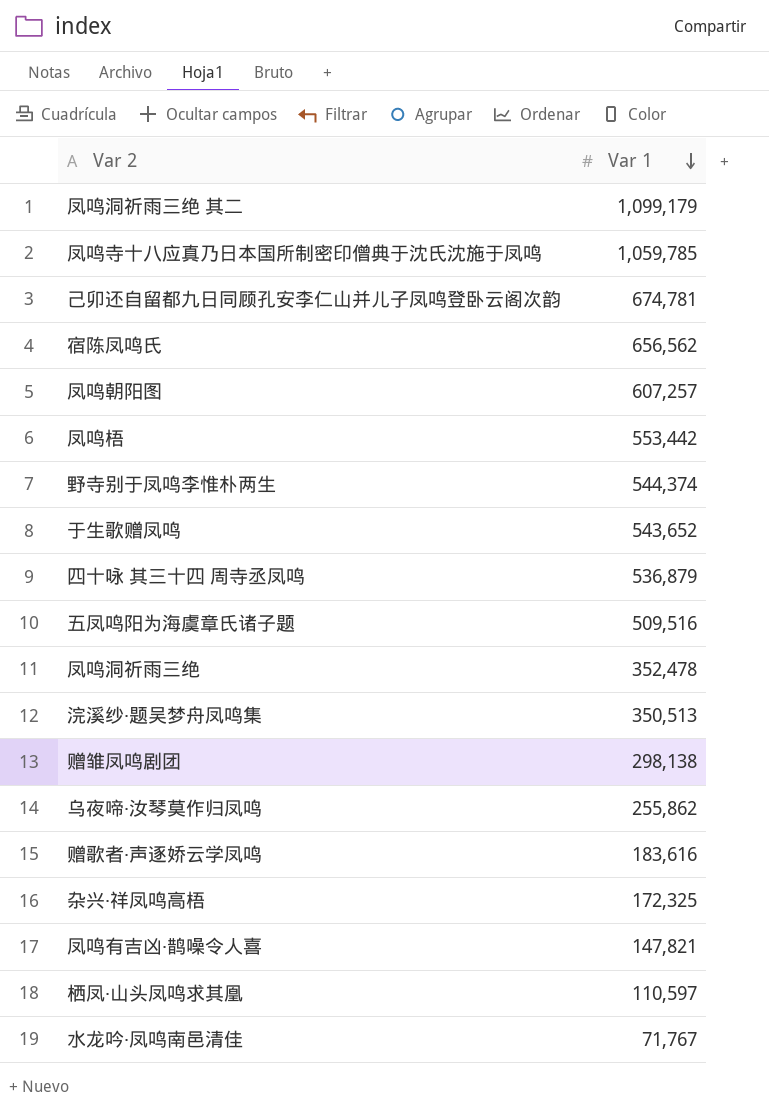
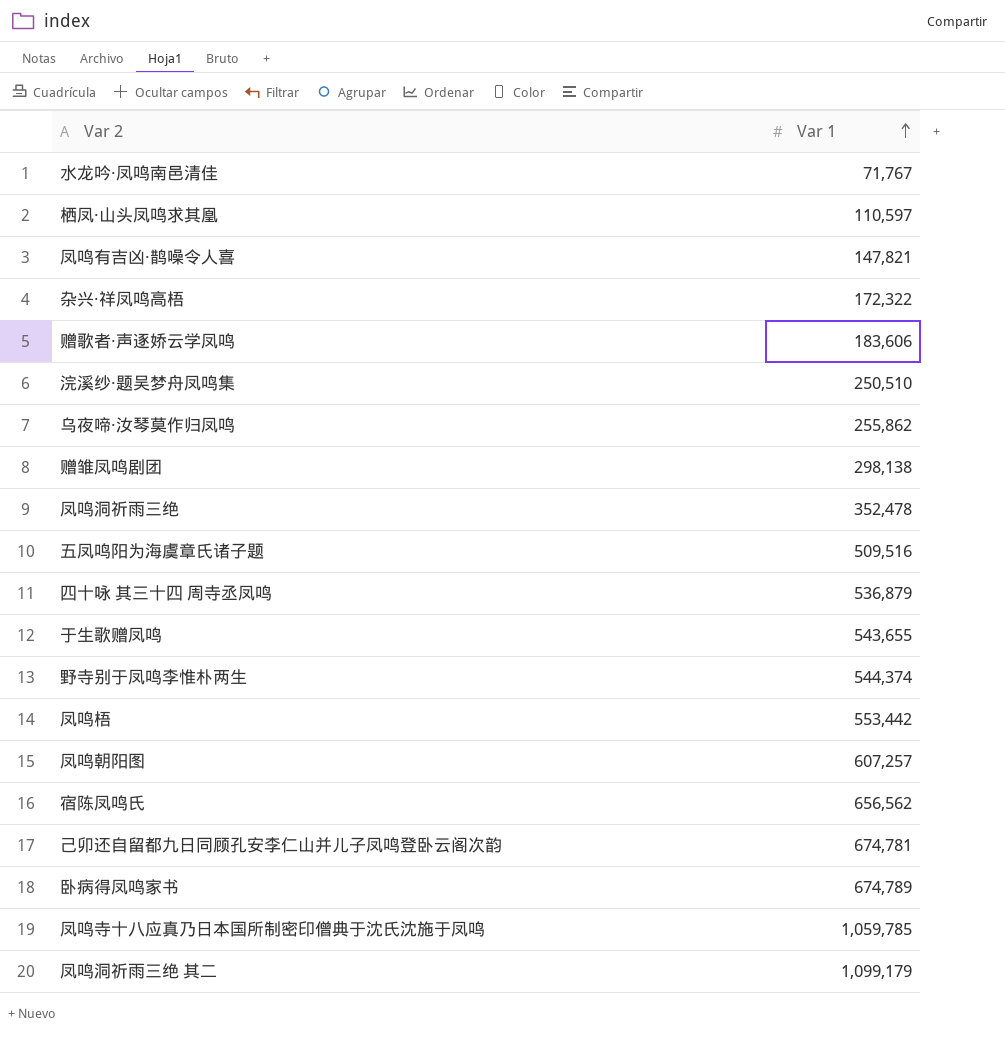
row order: Var 1 descending -> Var 1 ascending
杂兴·祥凤鸣高梧 | Var 1: 172,325 -> 172,322
赠歌者·声逐娇云学凤鸣 | Var 1: 183,616 -> 183,606
浣溪纱·题吴梦舟凤鸣集 | Var 1: 350,513 -> 250,510
于生歌赠凤鸣 | Var 1: 543,652 -> 543,655
row 卧病得凤鸣家书: none -> 674,789

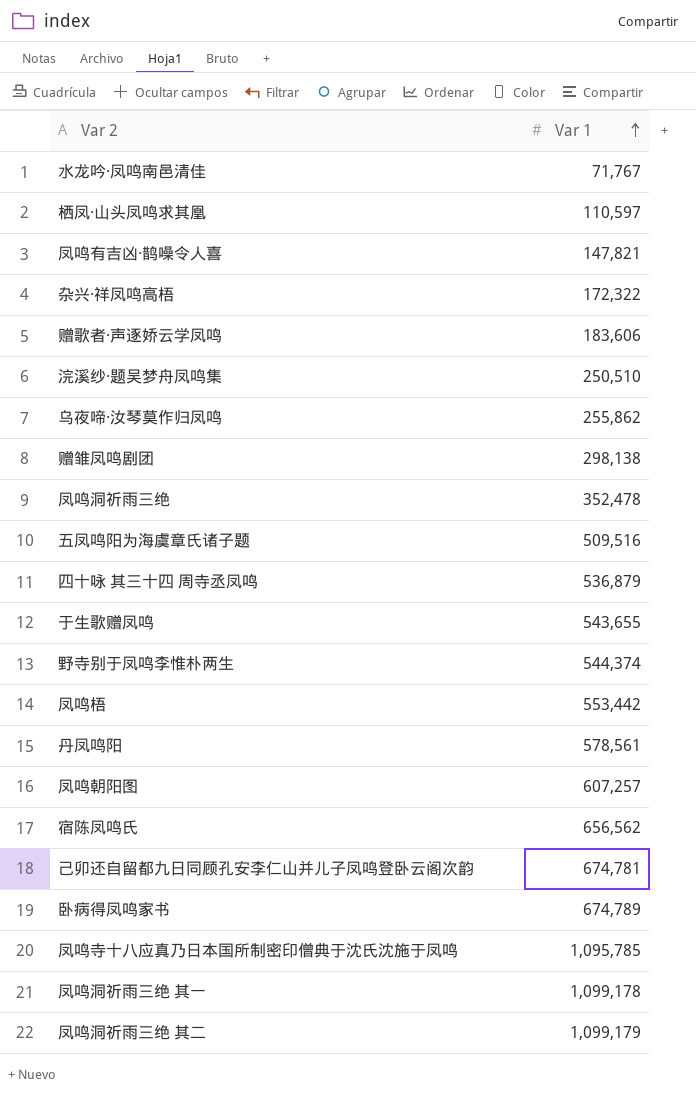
row 丹凤鸣阳: none -> 578,561
凤鸣寺十八应真乃日本国所制密印僧典于沈氏沈施于凤鸣 | Var 1: 1,059,785 -> 1,095,785
row 凤鸣洞祈雨三绝 其一: none -> 1,099,178

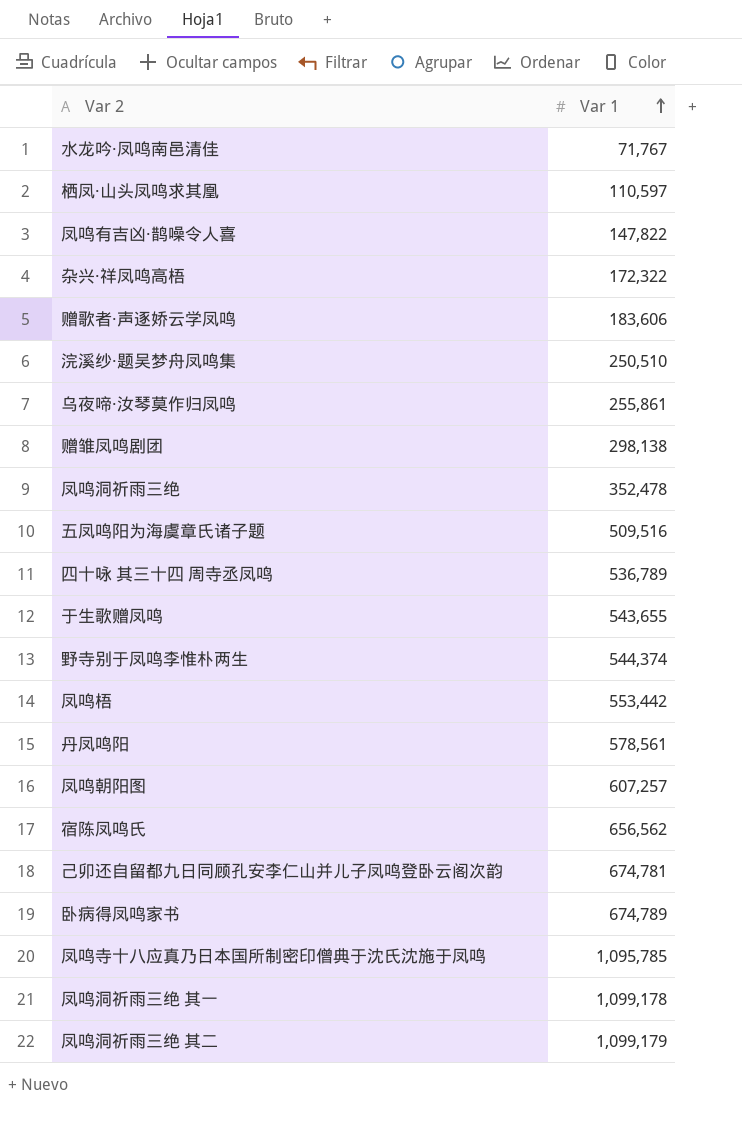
凤鸣有吉凶·鹊噪令人喜 | Var 1: 147,821 -> 147,822
乌夜啼·汝琴莫作归凤鸣 | Var 1: 255,862 -> 255,861
四十咏 其三十四 周寺丞凤鸣 | Var 1: 536,879 -> 536,789

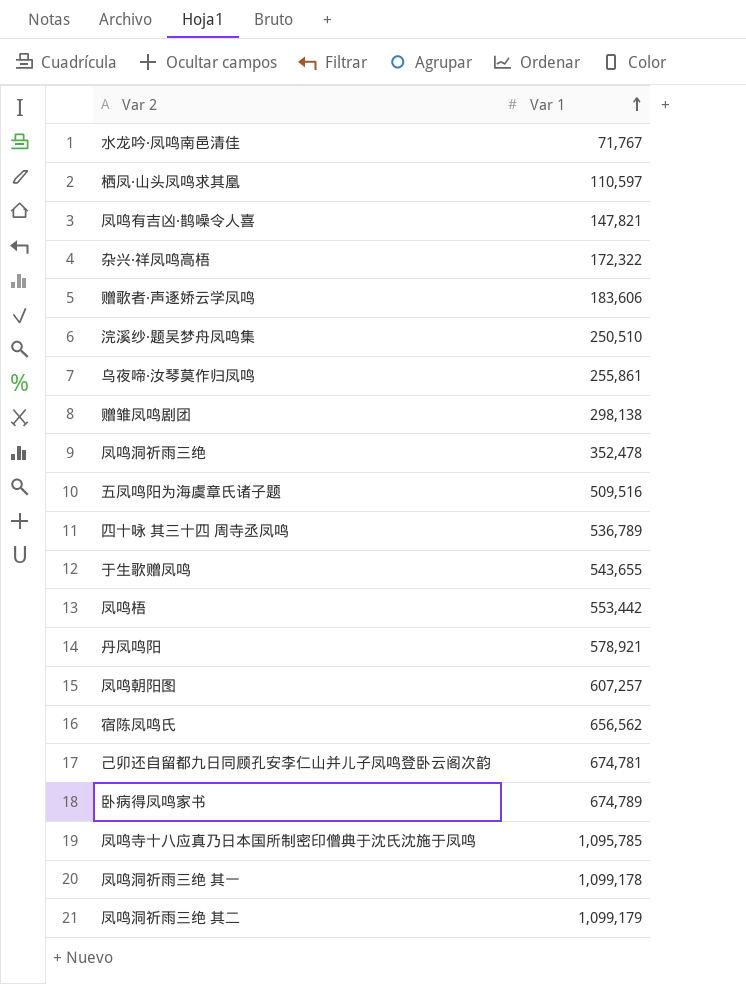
row 野寺别于凤鸣李惟朴两生: 544,374 -> none
凤鸣有吉凶·鹊噪令人喜 | Var 1: 147,822 -> 147,821
丹凤鸣阳 | Var 1: 578,561 -> 578,921

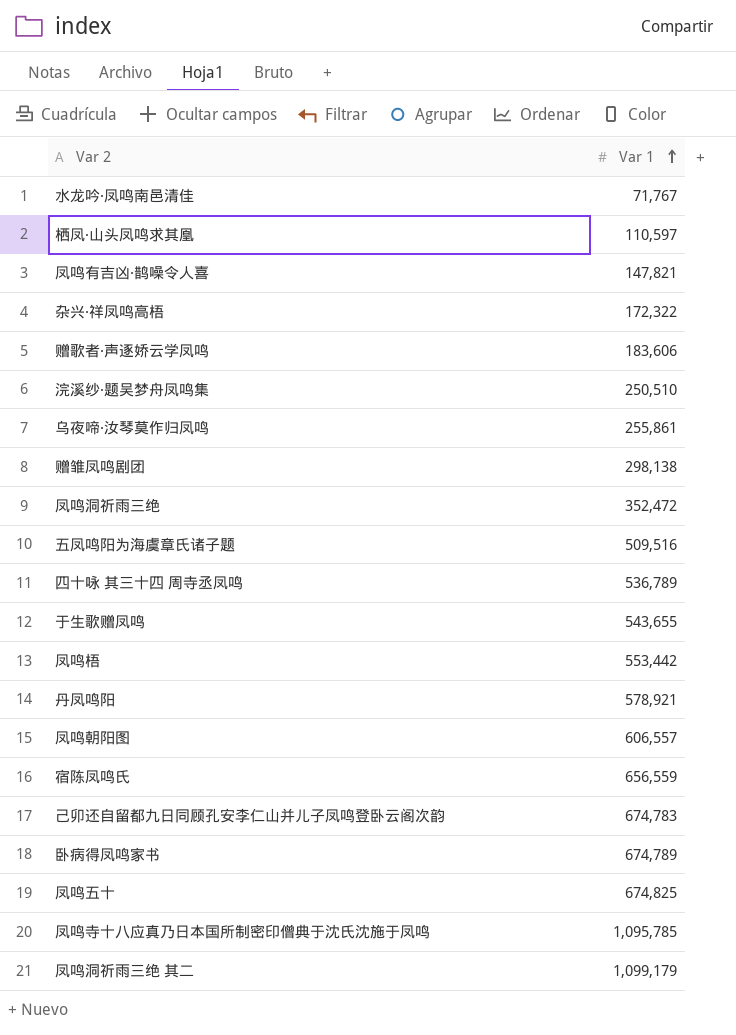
row 凤鸣洞祈雨三绝 其一: 1,099,178 -> none
凤鸣洞祈雨三绝 | Var 1: 352,478 -> 352,472
凤鸣朝阳图 | Var 1: 607,257 -> 606,557
宿陈凤鸣氏 | Var 1: 656,562 -> 656,559
己卯还自留都九日同顾孔安李仁山并儿子凤鸣登卧云阁次韵 | Var 1: 674,781 -> 674,783
row 凤鸣五十: none -> 674,825

